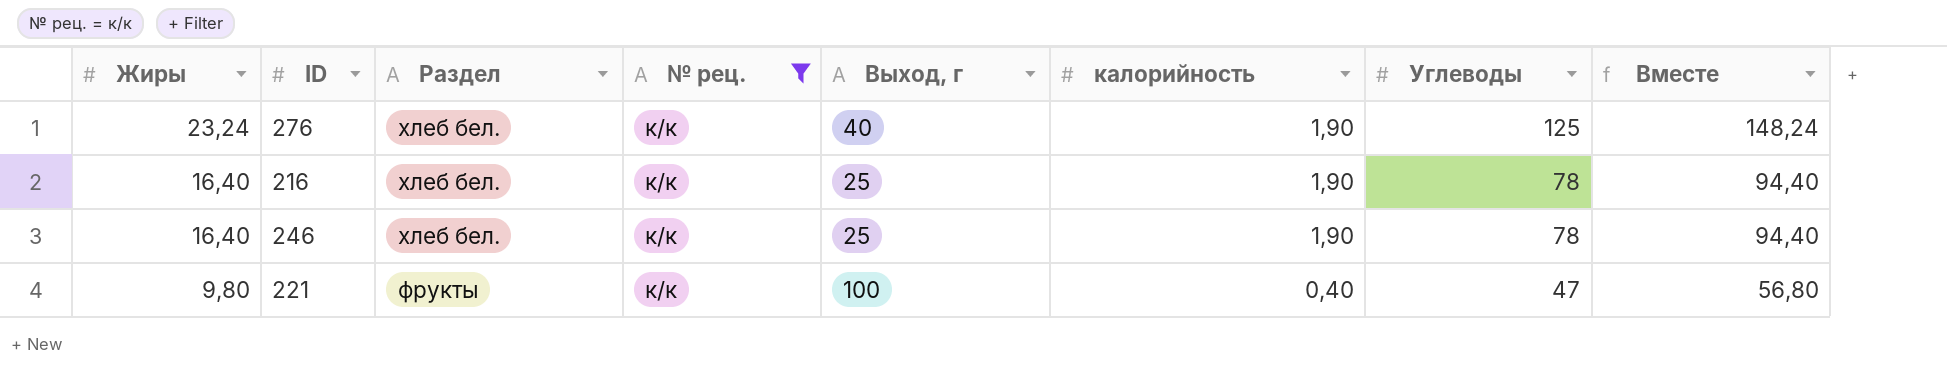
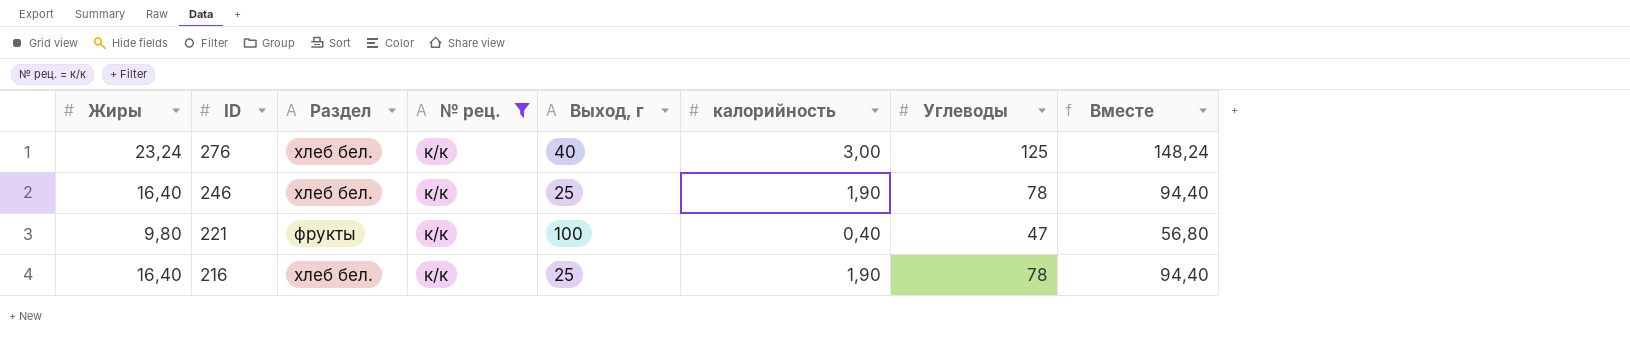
row order: Жиры descending -> ID descending
276 | калорийность: 1,90 -> 3,00

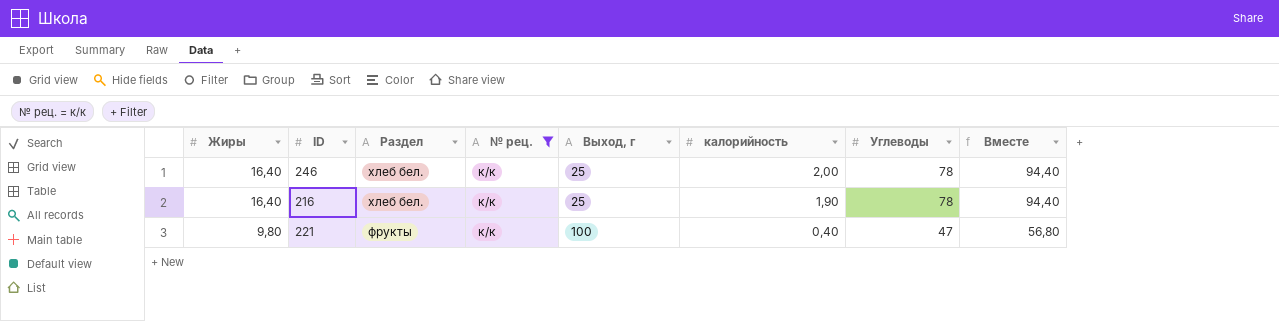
row order: ID descending -> Жиры descending
row 276: 23,24 | хлеб бел. | к/к | 40 | 3,00 | 125 | 148,24 -> none
246 | калорийность: 1,90 -> 2,00

